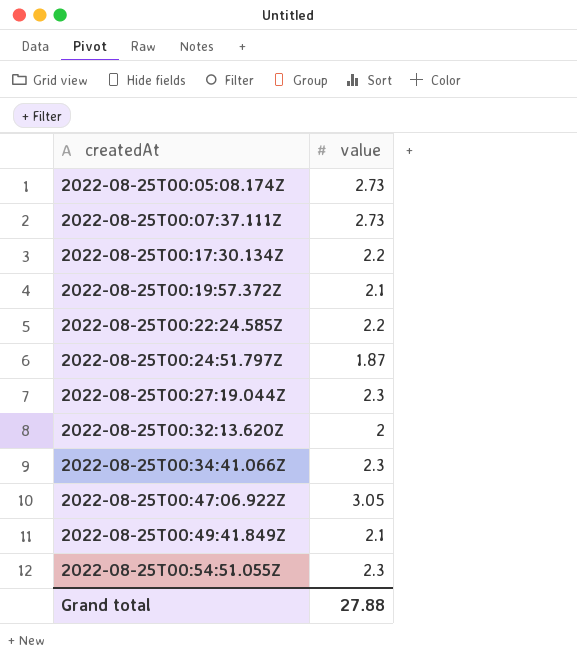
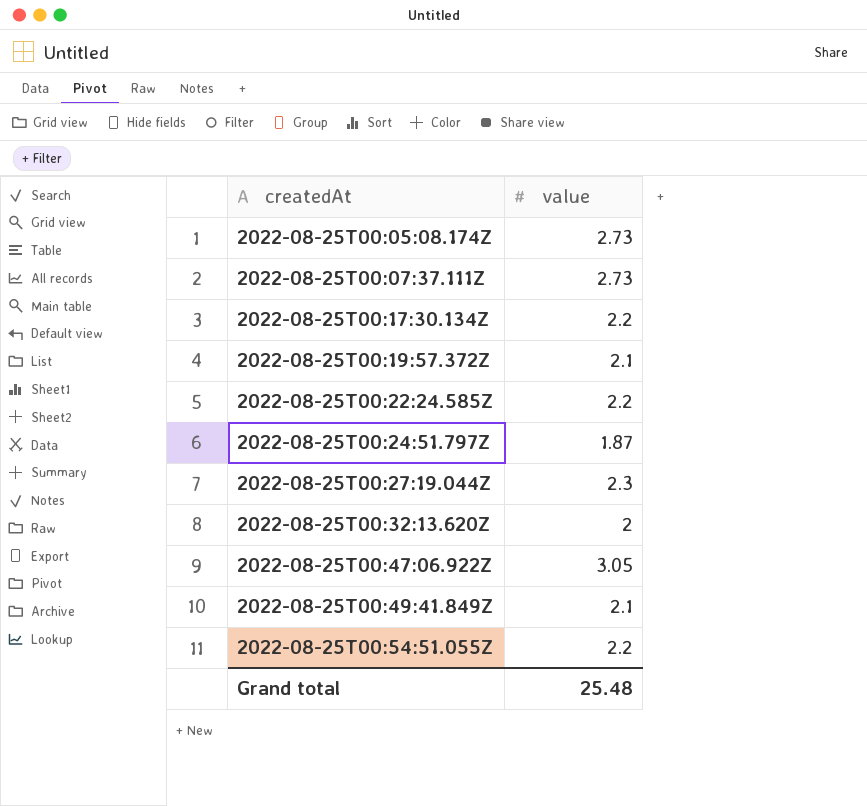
row 2022-08-25T00:34:41.066Z: 2.3 -> none
2022-08-25T00:54:51.055Z | value: 2.3 -> 2.2
Grand total | value: 27.88 -> 25.48

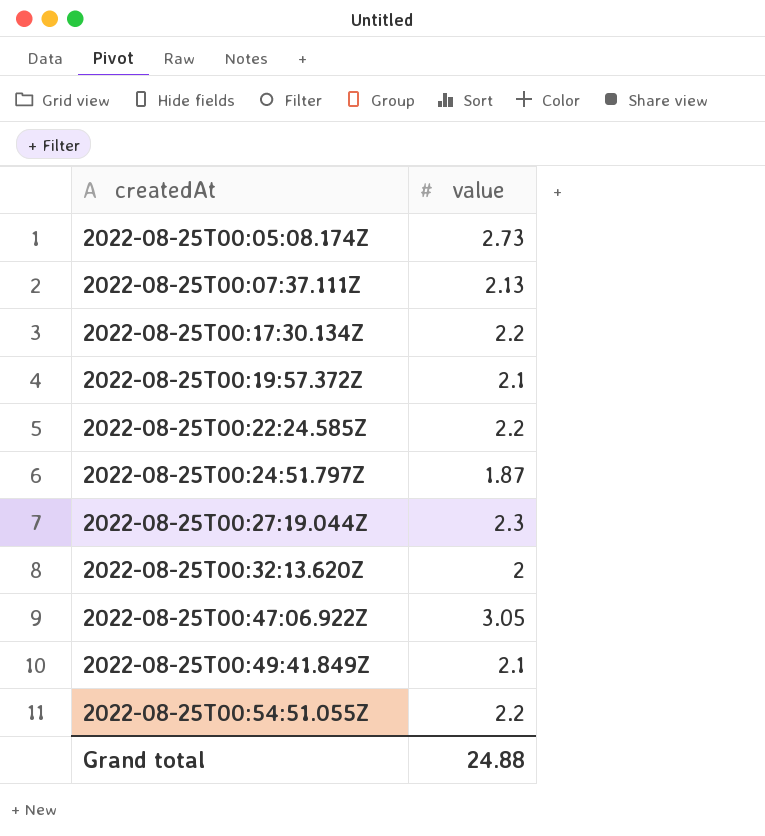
2022-08-25T00:07:37.111Z | value: 2.73 -> 2.13
Grand total | value: 25.48 -> 24.88

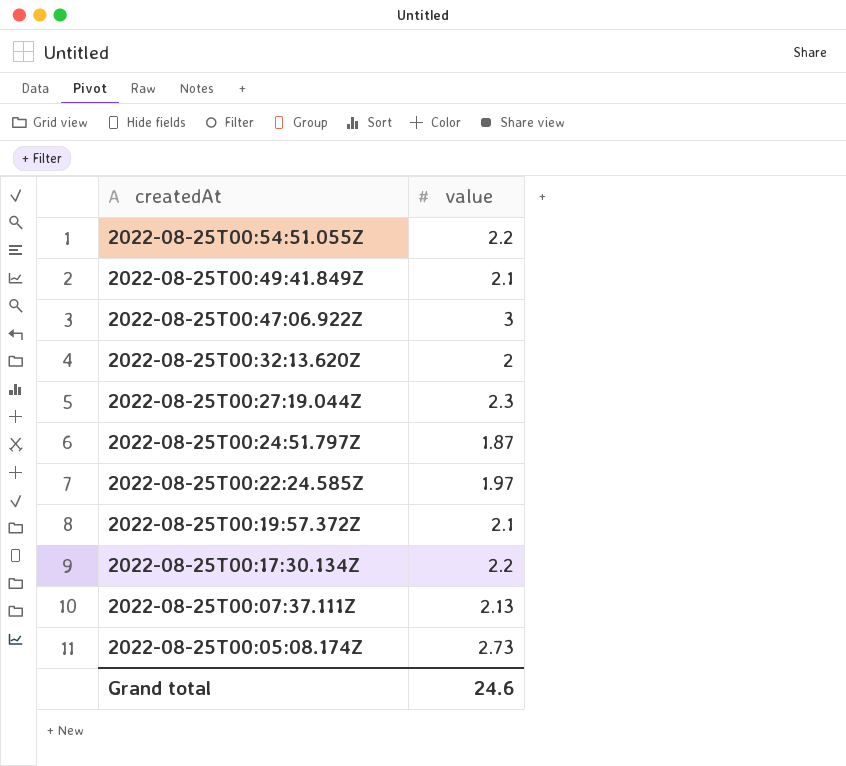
row order: createdAt ascending -> createdAt descending
2022-08-25T00:47:06.922Z | value: 3.05 -> 3
2022-08-25T00:22:24.585Z | value: 2.2 -> 1.97
Grand total | value: 24.88 -> 24.6

